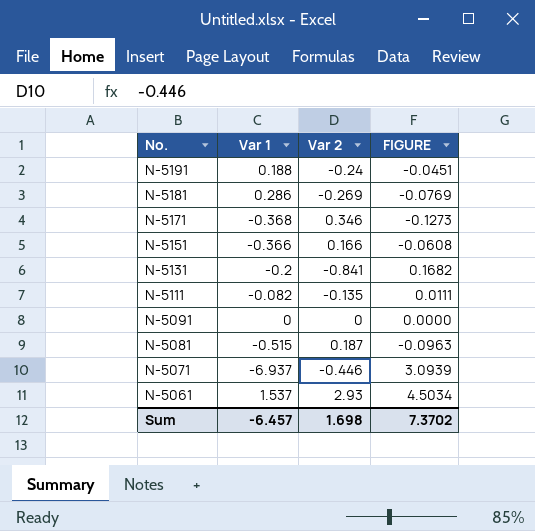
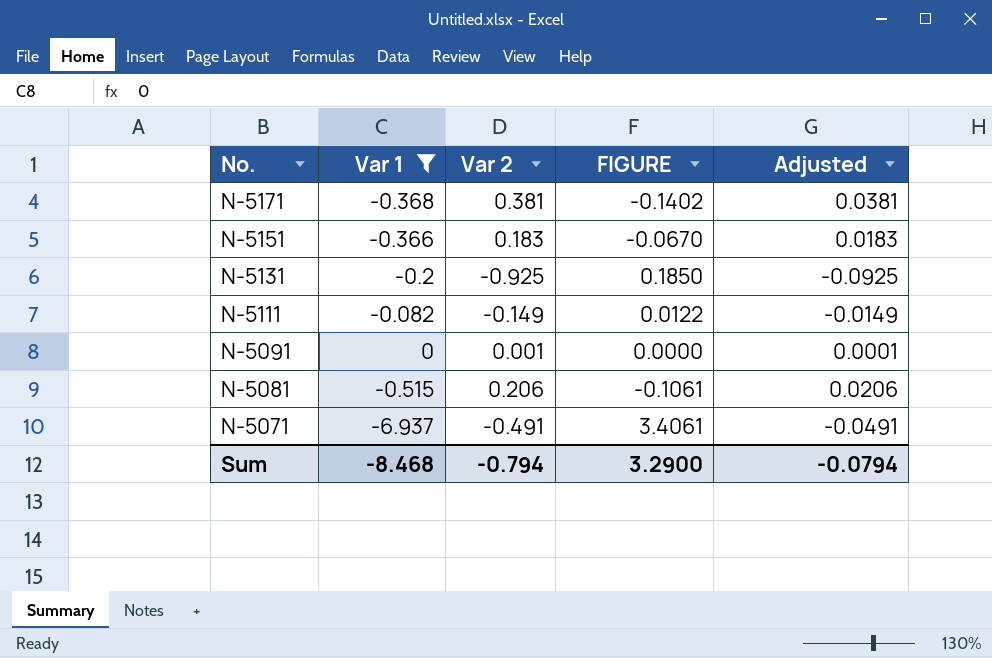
filter: none -> Var 1 <= 0
column Adjusted | formula: none -> [Var 2] * 0.1
N-5171 | Var 2: 0.346 -> 0.381
N-5171 | FIGURE: -0.1273 -> -0.1402
N-5151 | Var 2: 0.166 -> 0.183
N-5151 | FIGURE: -0.0608 -> -0.0670
N-5131 | Var 2: -0.841 -> -0.925
N-5131 | FIGURE: 0.1682 -> 0.1850
N-5111 | Var 2: -0.135 -> -0.149
N-5111 | FIGURE: 0.0111 -> 0.0122
N-5091 | Var 2: 0 -> 0.001
N-5081 | Var 2: 0.187 -> 0.206
N-5081 | FIGURE: -0.0963 -> -0.1061
N-5071 | Var 2: -0.446 -> -0.491
N-5071 | FIGURE: 3.0939 -> 3.4061
Sum | Var 1: -6.457 -> -8.468
Sum | Var 2: 1.698 -> -0.794
Sum | FIGURE: 7.3702 -> 3.2900

